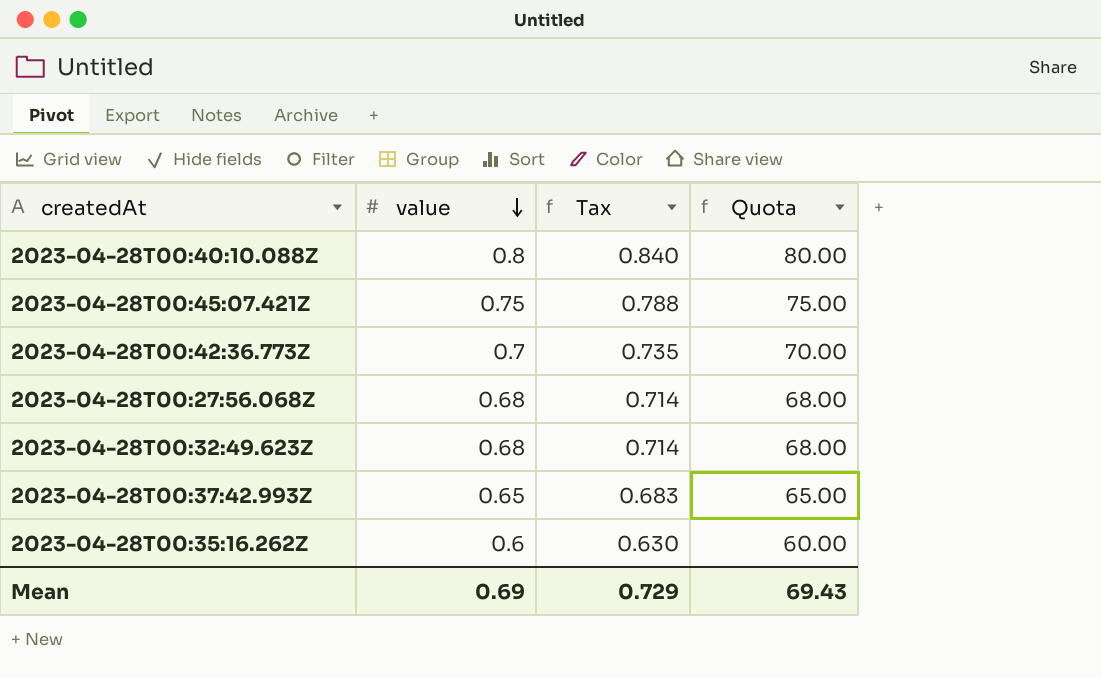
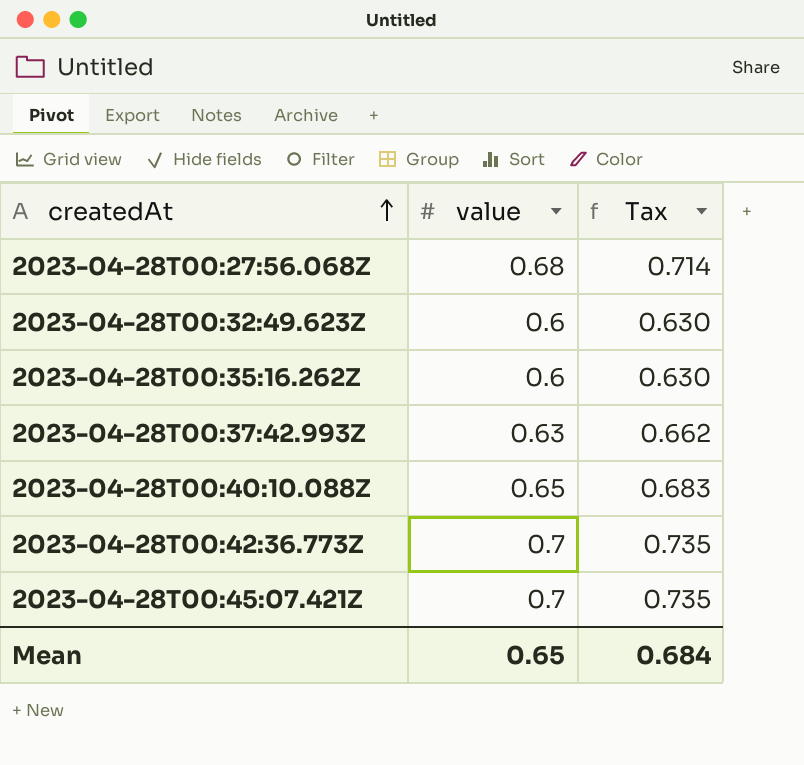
row order: value descending -> createdAt ascending
column Quota | formula: [value] * 100 -> none
2023-04-28T00:32:49.623Z | value: 0.68 -> 0.6
2023-04-28T00:32:49.623Z | Tax: 0.714 -> 0.630
2023-04-28T00:37:42.993Z | value: 0.65 -> 0.63
2023-04-28T00:37:42.993Z | Tax: 0.683 -> 0.662
2023-04-28T00:40:10.088Z | value: 0.8 -> 0.65
2023-04-28T00:40:10.088Z | Tax: 0.840 -> 0.683
2023-04-28T00:45:07.421Z | value: 0.75 -> 0.7
2023-04-28T00:45:07.421Z | Tax: 0.788 -> 0.735
Mean | value: 0.69 -> 0.65
Mean | Tax: 0.729 -> 0.684

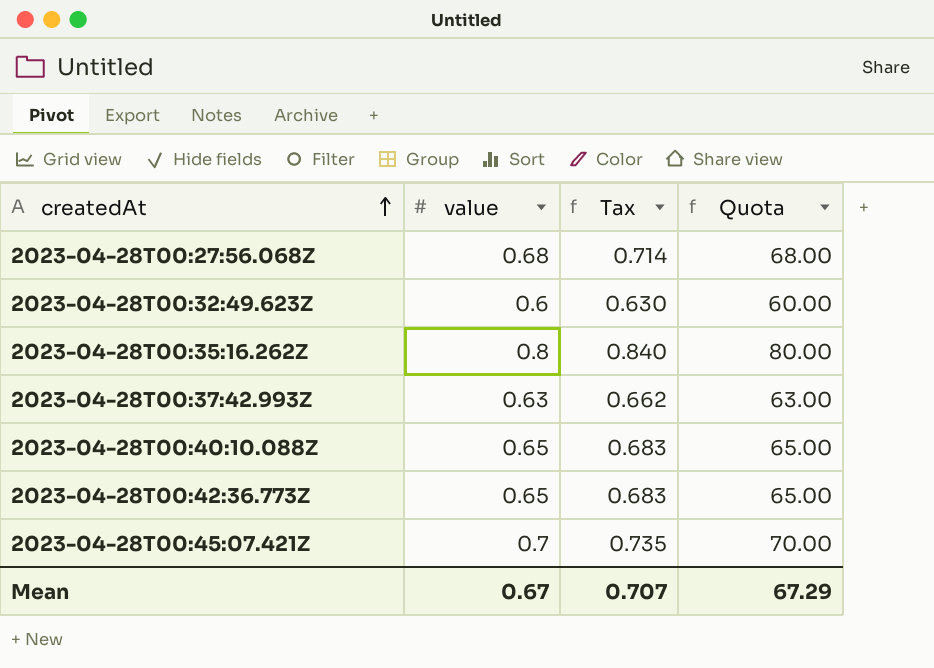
column Quota | formula: none -> [value] * 100
2023-04-28T00:35:16.262Z | value: 0.6 -> 0.8
2023-04-28T00:35:16.262Z | Tax: 0.630 -> 0.840
2023-04-28T00:42:36.773Z | value: 0.7 -> 0.65
2023-04-28T00:42:36.773Z | Tax: 0.735 -> 0.683
Mean | value: 0.65 -> 0.67
Mean | Tax: 0.684 -> 0.707

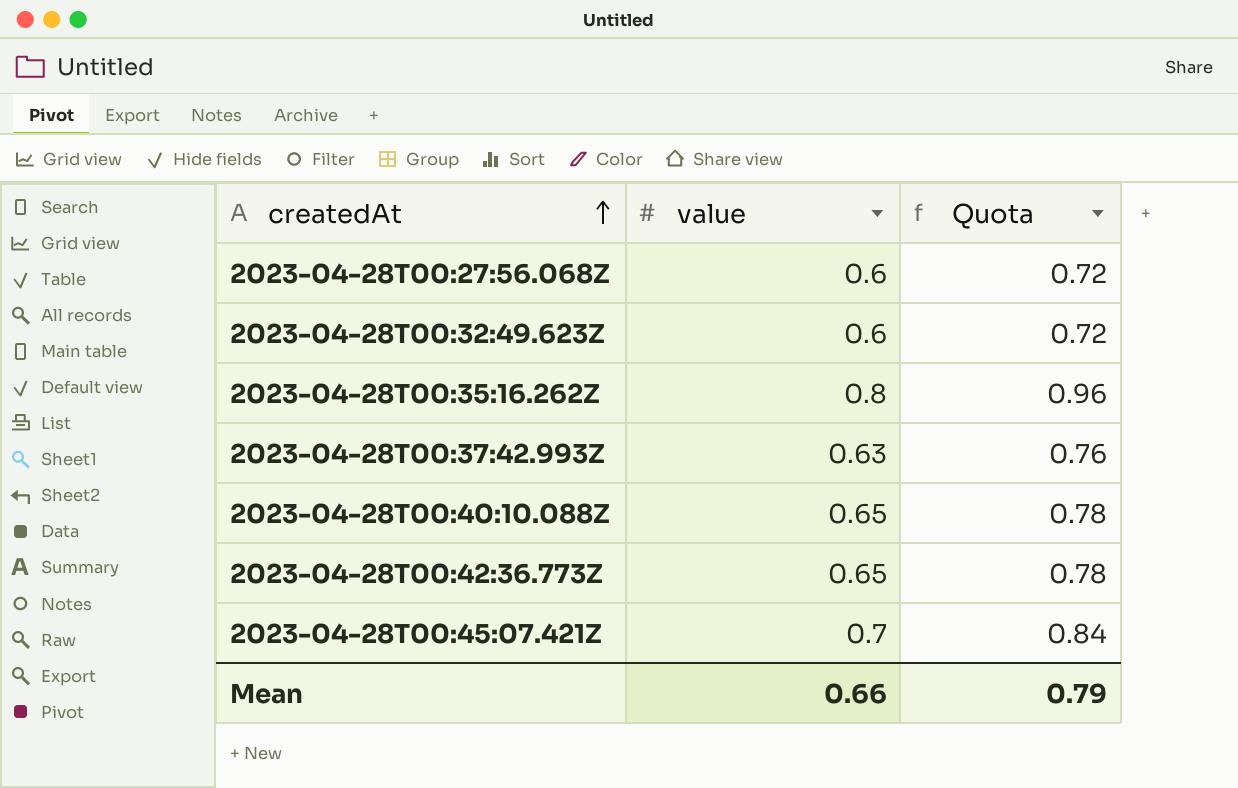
column Tax | formula: [value] * 1.05 -> none
column Quota | formula: [value] * 100 -> [value] * 1.2
2023-04-28T00:27:56.068Z | value: 0.68 -> 0.6
Mean | value: 0.67 -> 0.66
Mean | Quota: 67.29 -> 0.79

